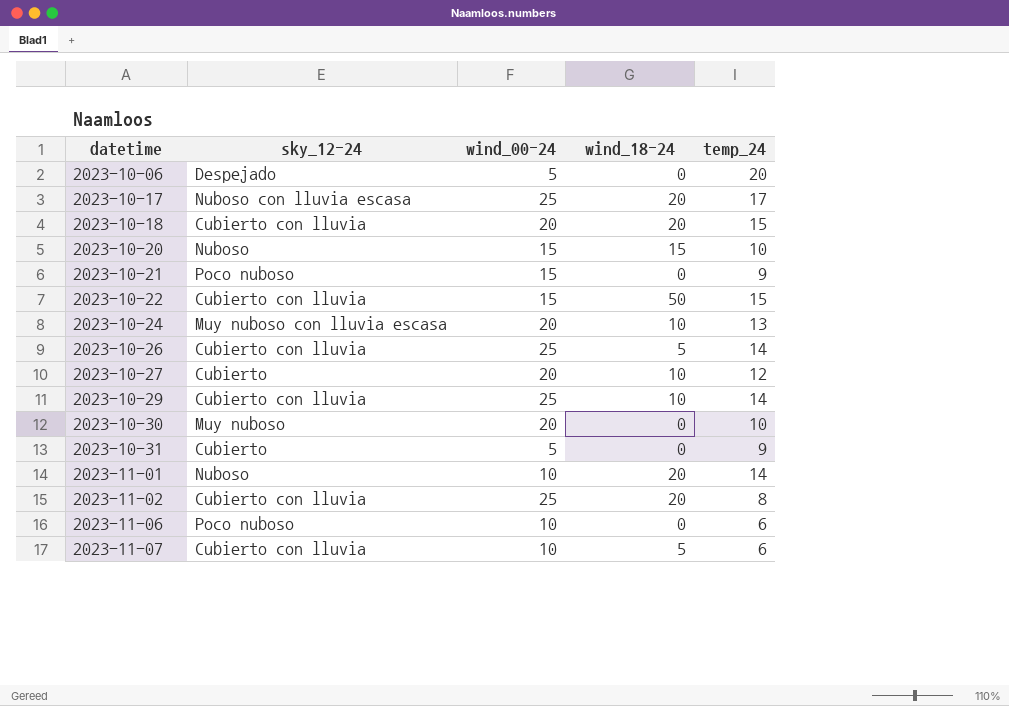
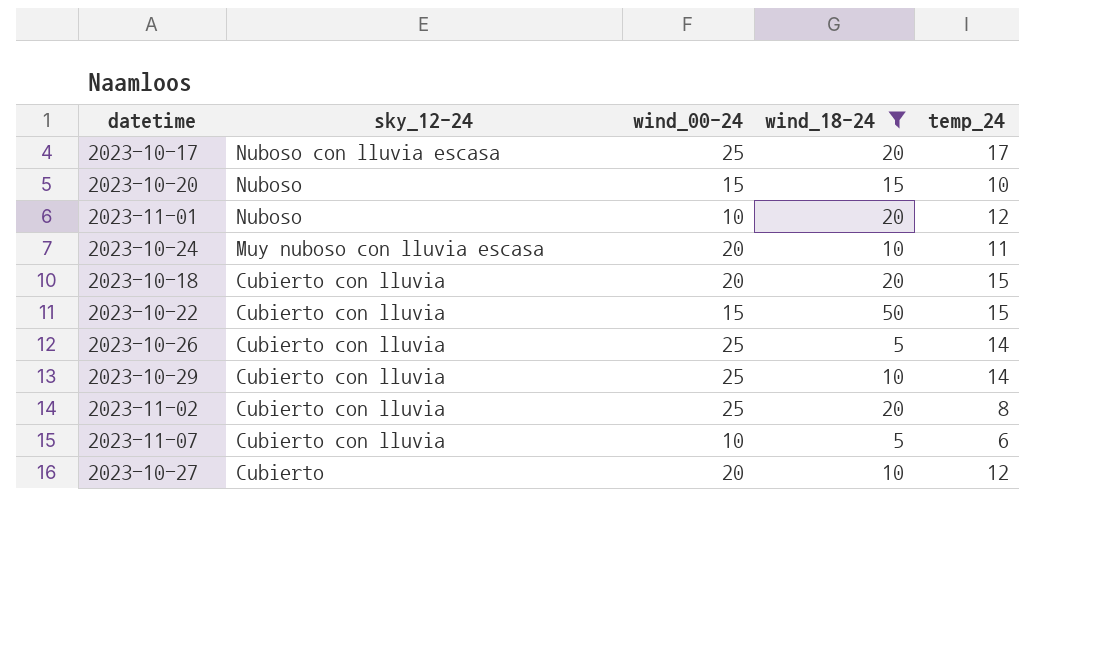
filter: none -> wind_18-24 != 0
row order: datetime ascending -> sky_12-24 descending
2023-11-01 | temp_24: 14 -> 12
2023-10-24 | temp_24: 13 -> 11

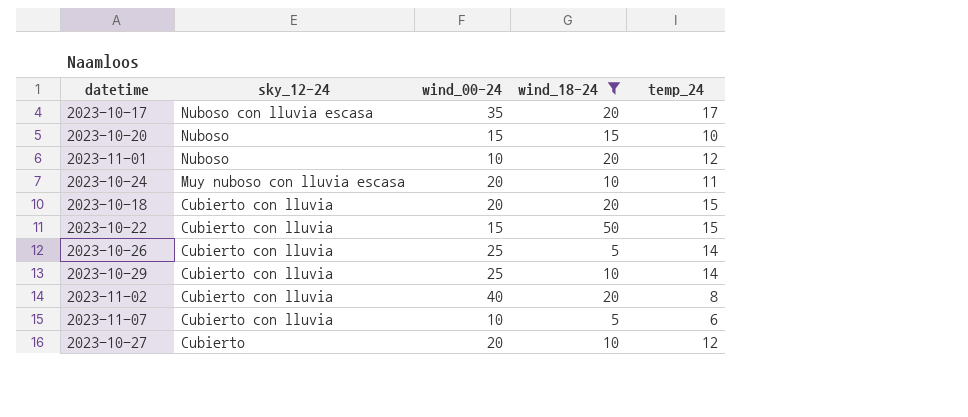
2023-10-17 | wind_00-24: 25 -> 35
2023-11-02 | wind_00-24: 25 -> 40

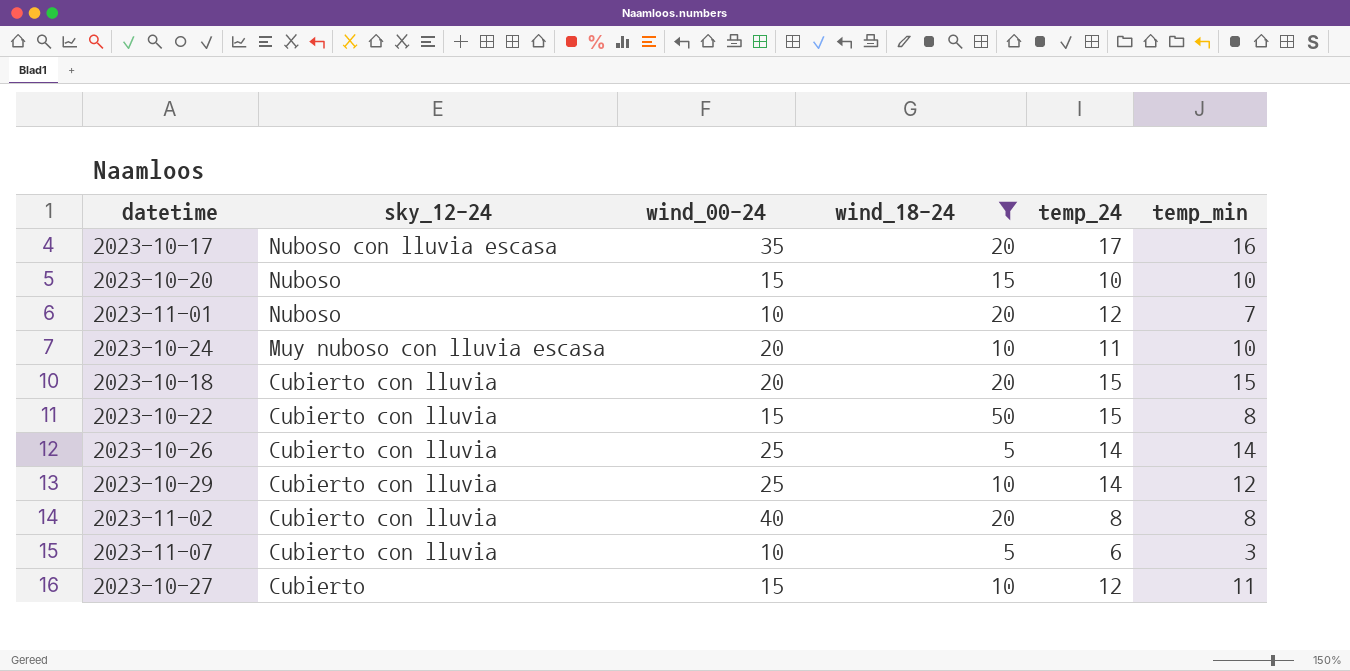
column temp_min | position: none -> 6
2023-10-27 | wind_00-24: 20 -> 15

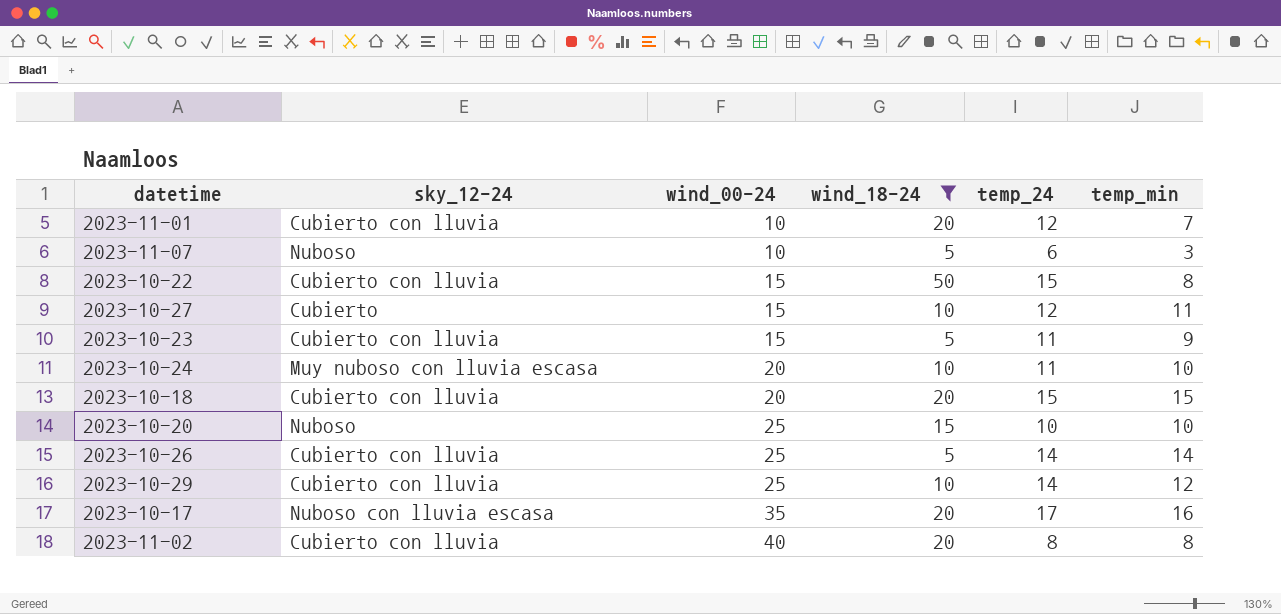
row order: sky_12-24 descending -> wind_00-24 ascending
2023-11-01 | sky_12-24: Nuboso -> Cubierto con lluvia
2023-11-07 | sky_12-24: Cubierto con lluvia -> Nuboso
row 2023-10-23: none -> Cubierto con lluvia | 15 | 5 | 11 | 9
2023-10-20 | wind_00-24: 15 -> 25

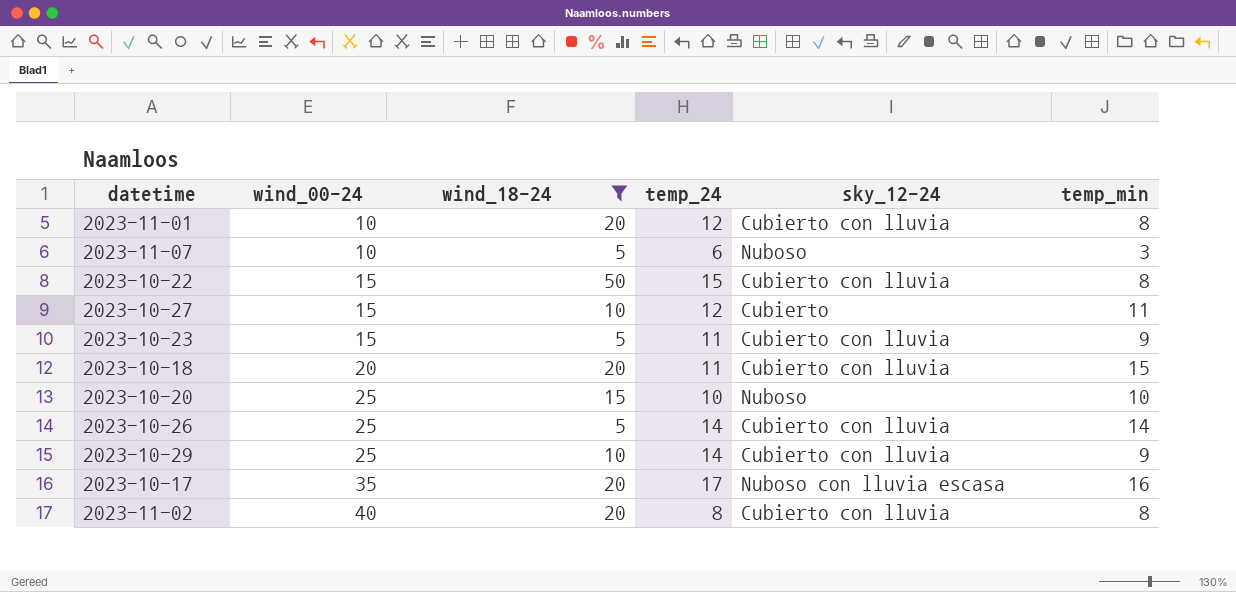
column sky_12-24 | position: 2 -> 5
row 2023-10-24: Muy nuboso con lluvia escasa | 20 | 10 | 11 | 10 -> none
2023-11-01 | temp_min: 7 -> 8
2023-10-18 | temp_24: 15 -> 11
2023-10-29 | temp_min: 12 -> 9

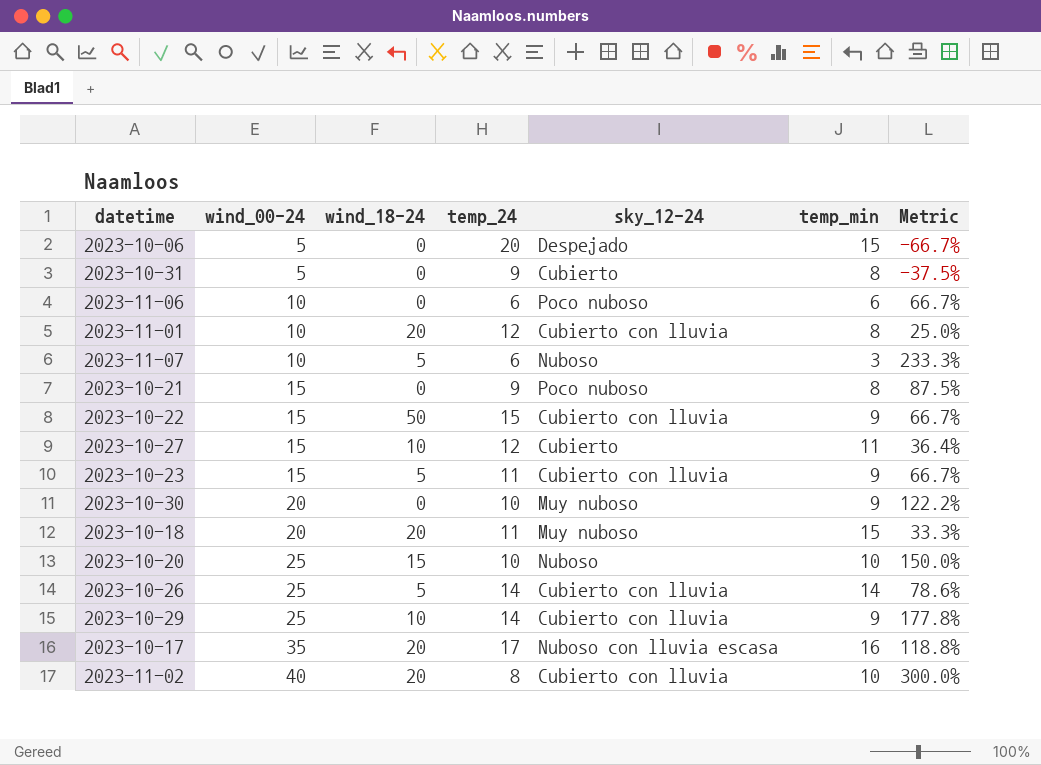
filter: wind_18-24 != 0 -> none
column Metric | formula: none -> ([wind_00-24] - [temp_min]) / [temp_min]
2023-10-22 | temp_min: 8 -> 9
2023-10-18 | sky_12-24: Cubierto con lluvia -> Muy nuboso
2023-11-02 | temp_min: 8 -> 10

